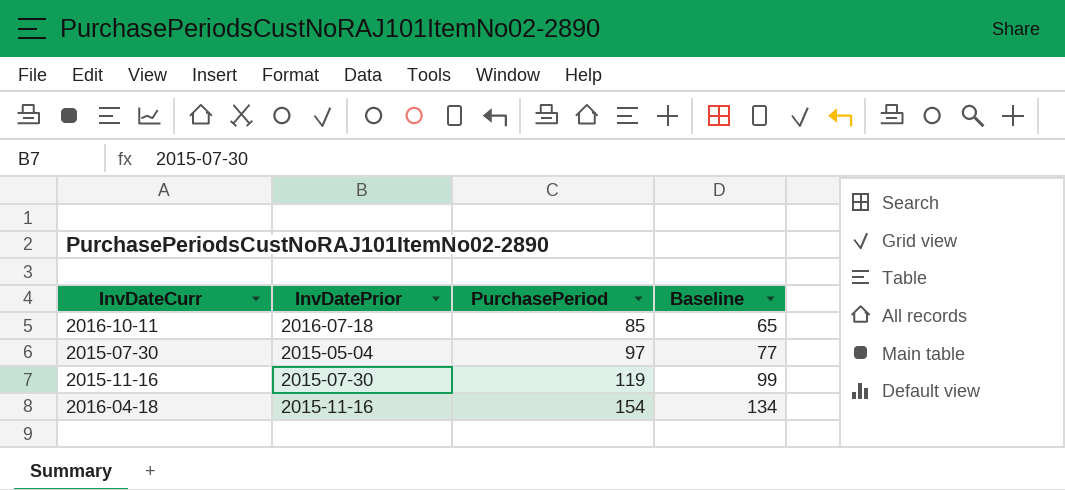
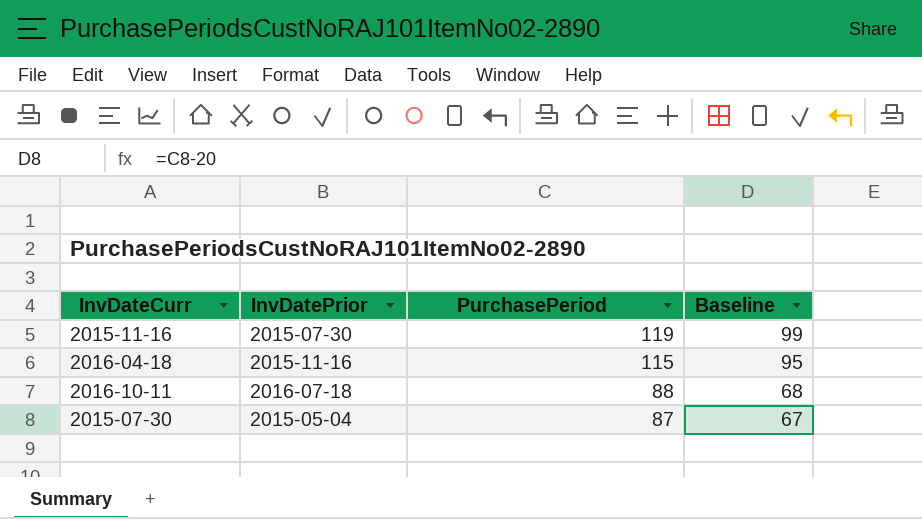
row order: PurchasePeriod ascending -> PurchasePeriod descending
2016-04-18 | PurchasePeriod: 154 -> 115
2016-04-18 | Baseline: 134 -> 95
2016-10-11 | PurchasePeriod: 85 -> 88
2016-10-11 | Baseline: 65 -> 68
2015-07-30 | PurchasePeriod: 97 -> 87
2015-07-30 | Baseline: 77 -> 67

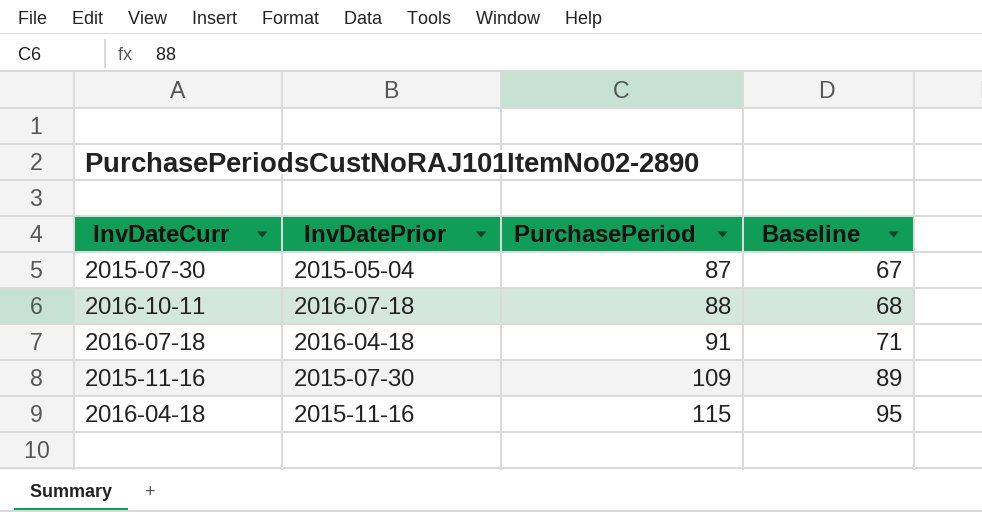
row order: PurchasePeriod descending -> PurchasePeriod ascending
row 2016-07-18: none -> 2016-04-18 | 91 | 71
2015-11-16 | PurchasePeriod: 119 -> 109
2015-11-16 | Baseline: 99 -> 89

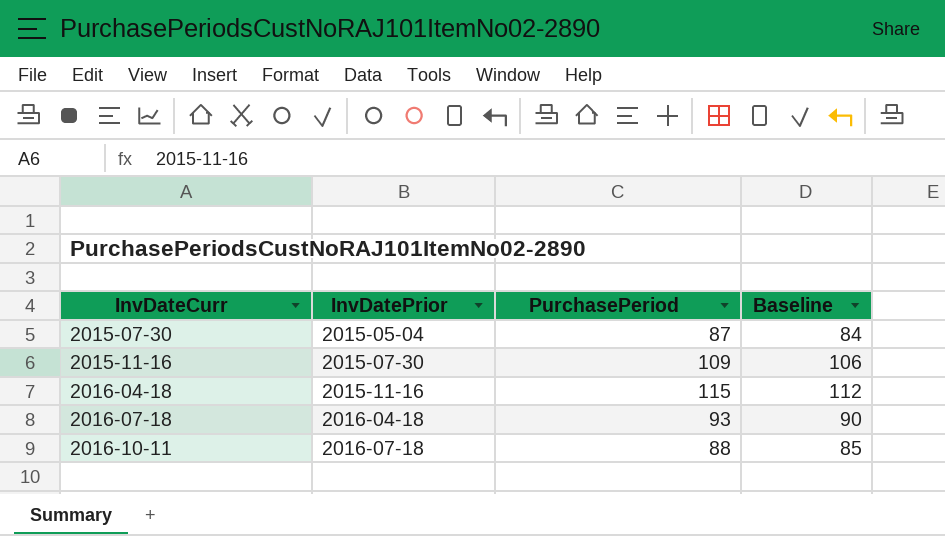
row order: PurchasePeriod ascending -> InvDateCurr ascending
column Baseline | formula: [PurchasePeriod] - 20 -> [PurchasePeriod] - 3
2016-07-18 | PurchasePeriod: 91 -> 93

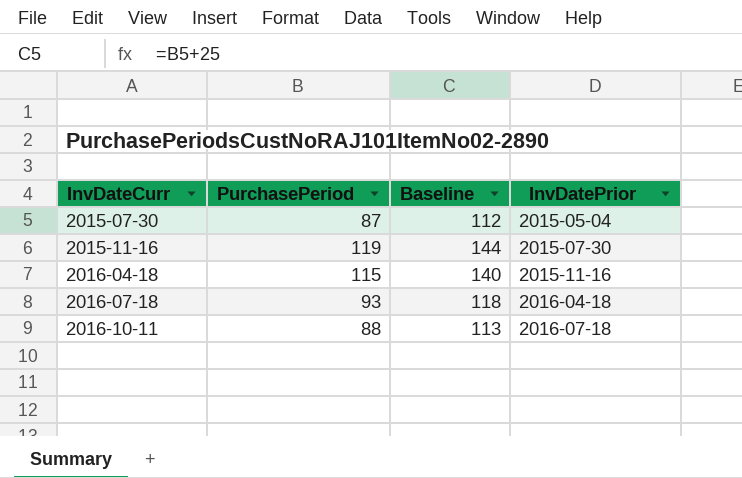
column Baseline | formula: [PurchasePeriod] - 3 -> [PurchasePeriod] + 25
column InvDatePrior | position: 2 -> 4
2015-11-16 | PurchasePeriod: 109 -> 119

